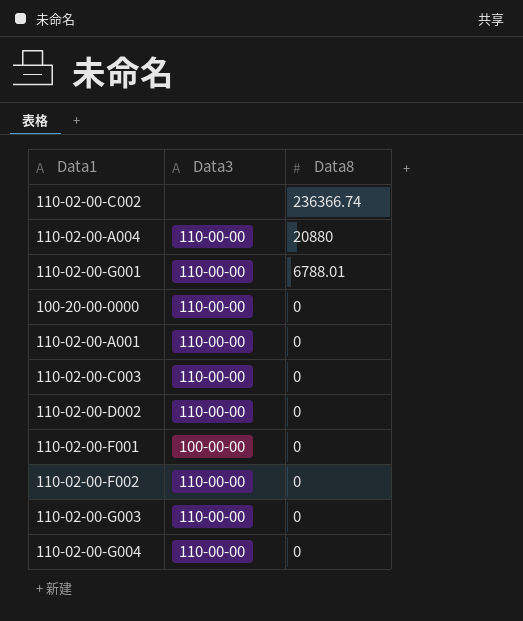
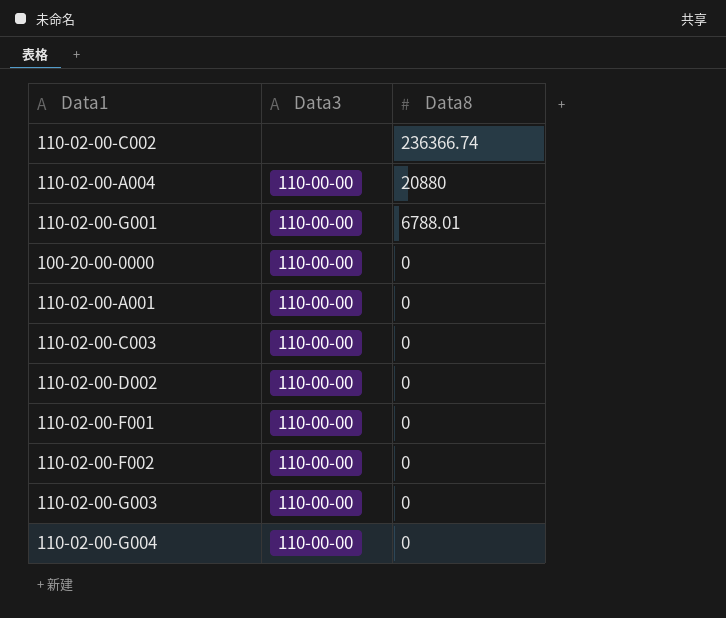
110-02-00-F001 | Data3: 100-00-00 -> 110-00-00

